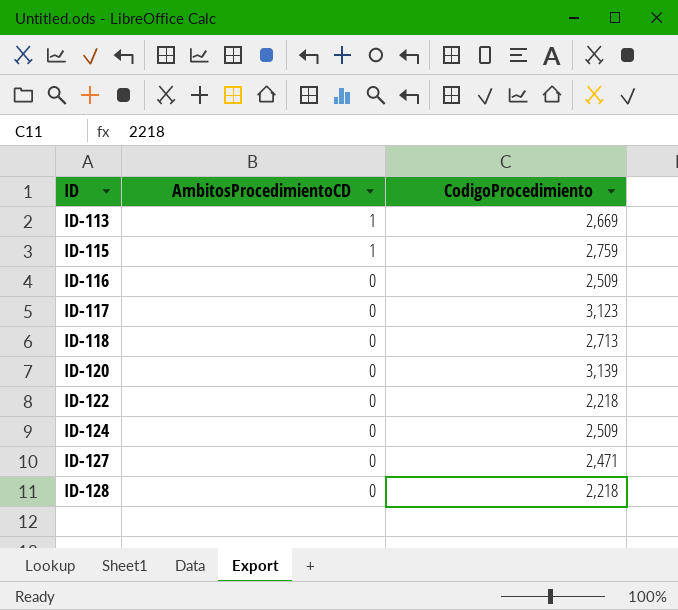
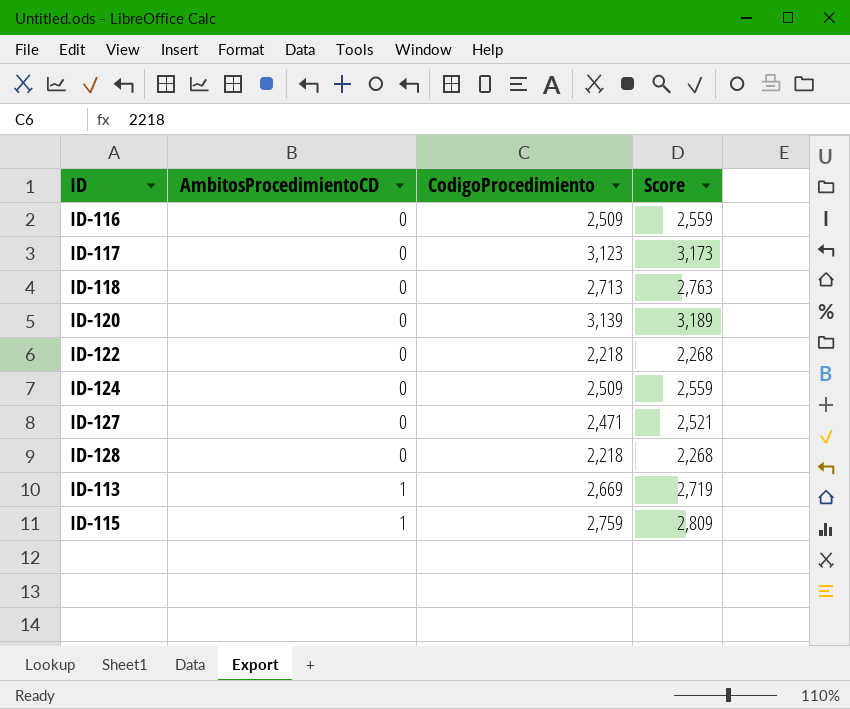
row order: ID ascending -> AmbitosProcedimientoCD ascending
column Score | formula: none -> [CodigoProcedimiento] + 50

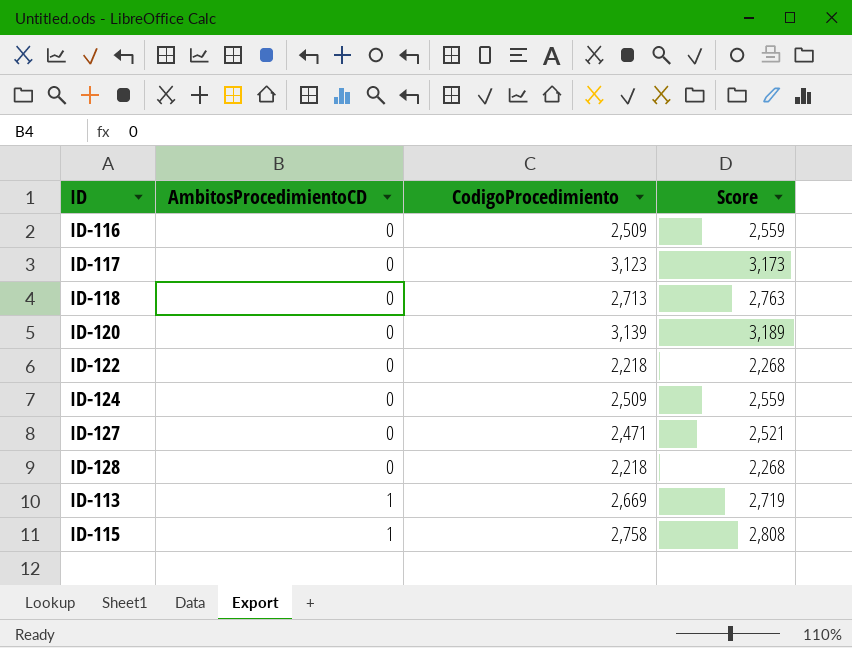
ID-115 | CodigoProcedimiento: 2,759 -> 2,758
ID-115 | Score: 2,809 -> 2,808

